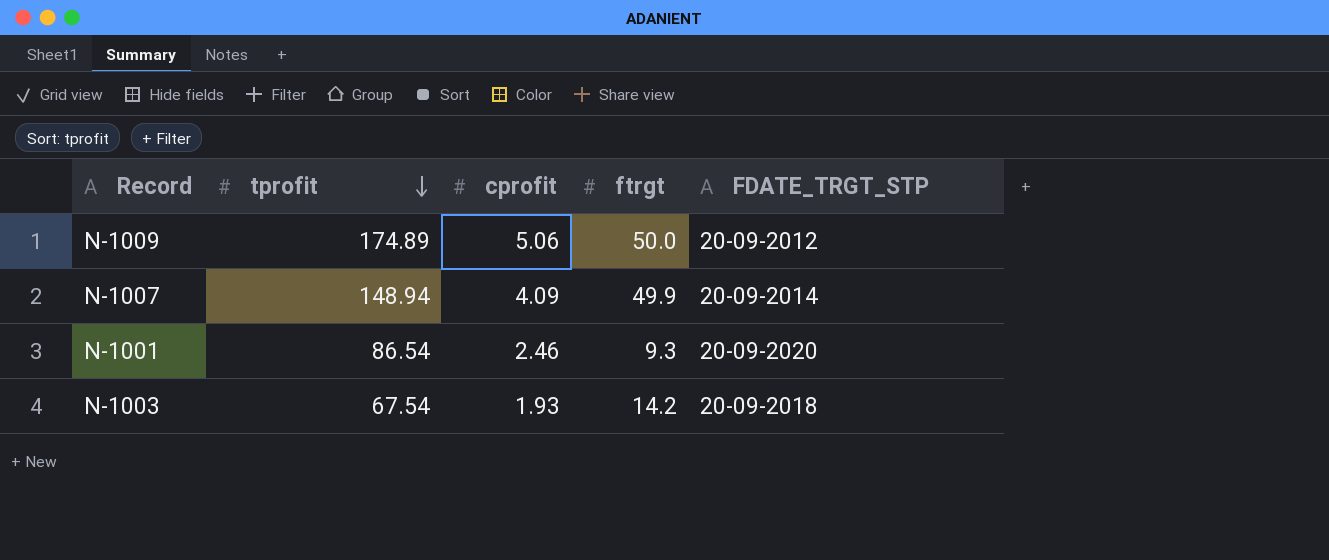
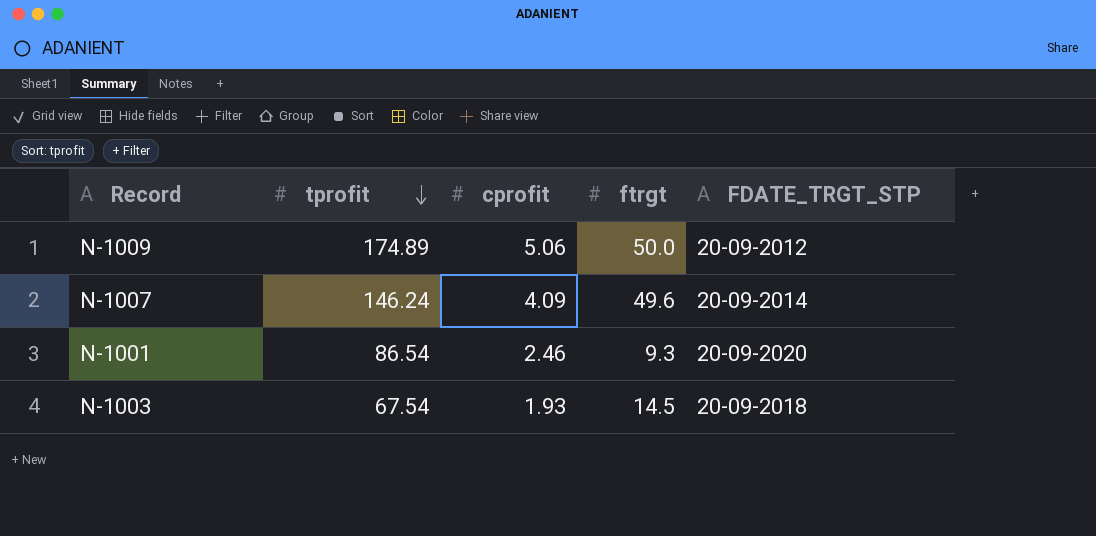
N-1007 | tprofit: 148.94 -> 146.24
N-1007 | ftrgt: 49.9 -> 49.6
N-1003 | ftrgt: 14.2 -> 14.5

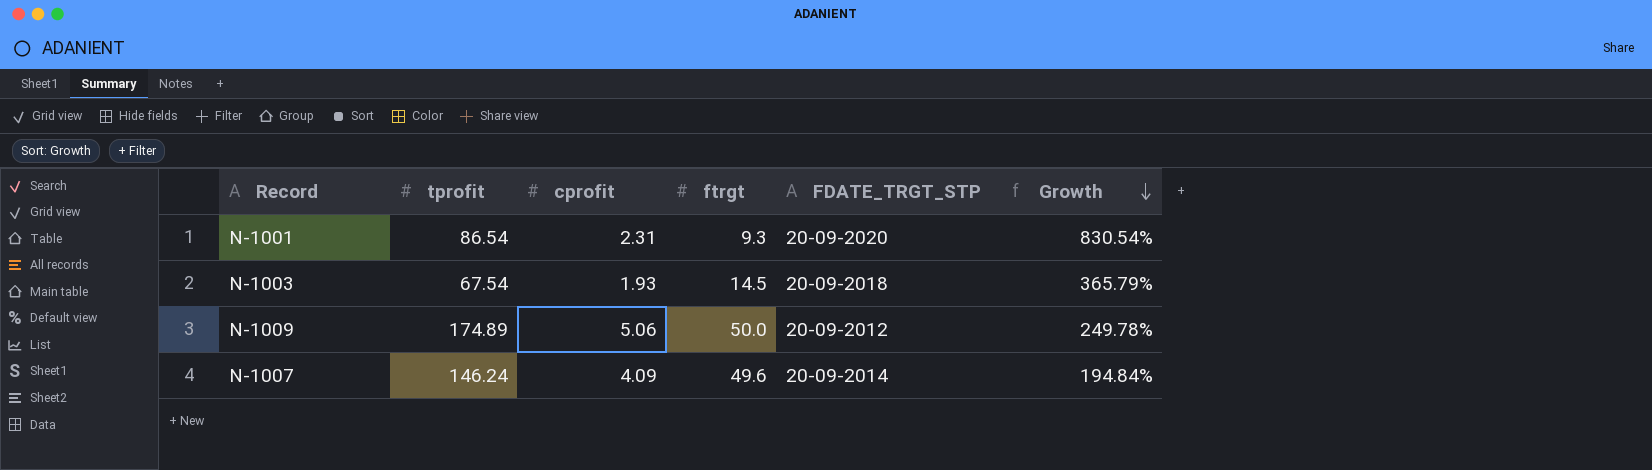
row order: tprofit descending -> Growth descending
column Growth | formula: none -> ([tprofit] - [ftrgt]) / [ftrgt]
N-1001 | cprofit: 2.46 -> 2.31

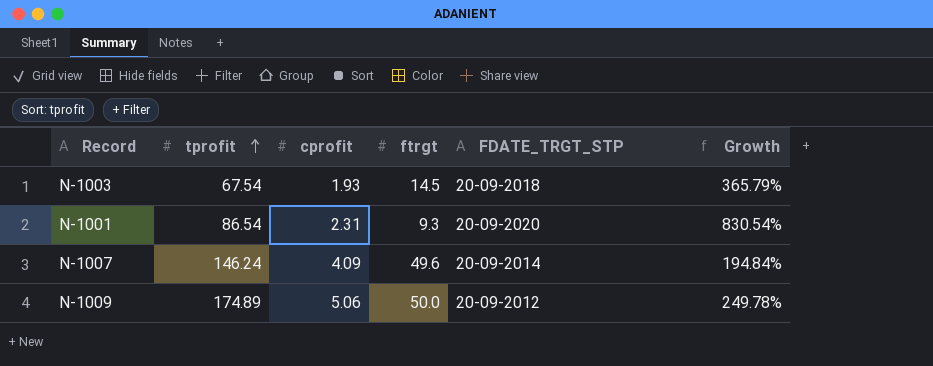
row order: Growth descending -> tprofit ascending

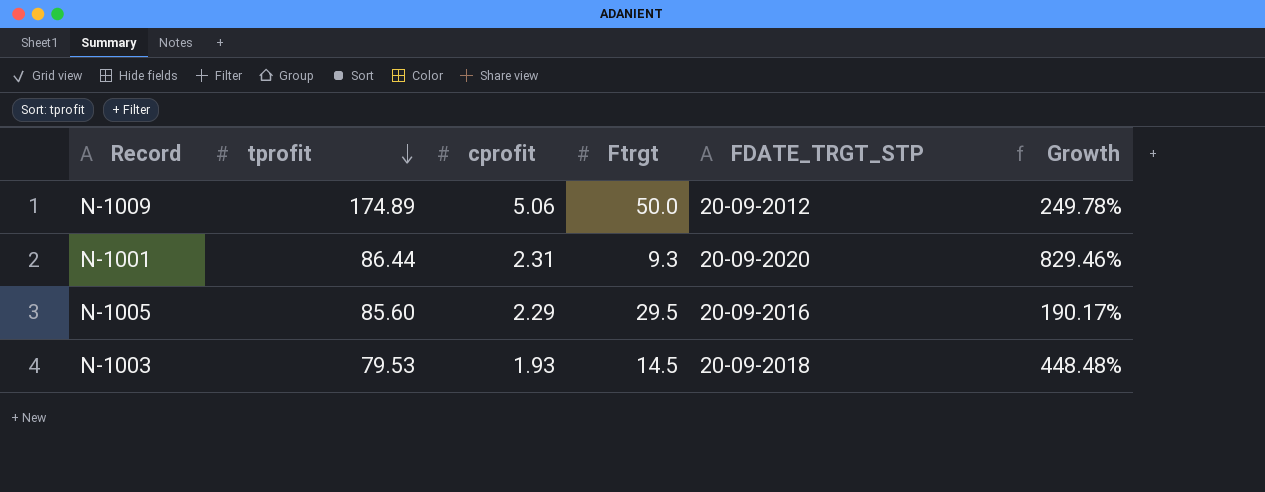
row order: tprofit ascending -> tprofit descending
column name: ftrgt -> Ftrgt
row N-1007: 146.24 | 4.09 | 49.6 | 20-09-2014 | 194.84% -> none
N-1001 | tprofit: 86.54 -> 86.44
N-1001 | Growth: 830.54% -> 829.46%
row N-1005: none -> 85.60 | 2.29 | 29.5 | 20-09-2016 | 190.17%
N-1003 | tprofit: 67.54 -> 79.53
N-1003 | Growth: 365.79% -> 448.48%

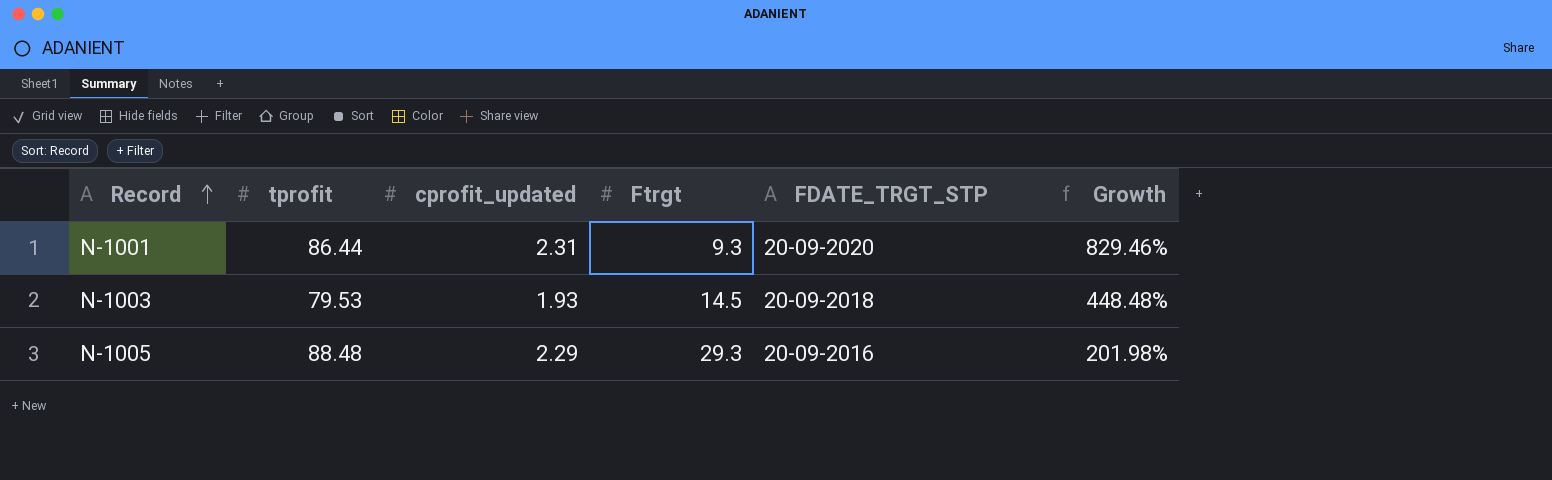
row order: tprofit descending -> Record ascending
column name: cprofit -> cprofit_updated
row N-1009: 174.89 | 5.06 | 50.0 | 20-09-2012 | 249.78% -> none
N-1005 | tprofit: 85.60 -> 88.48
N-1005 | Ftrgt: 29.5 -> 29.3
N-1005 | Growth: 190.17% -> 201.98%

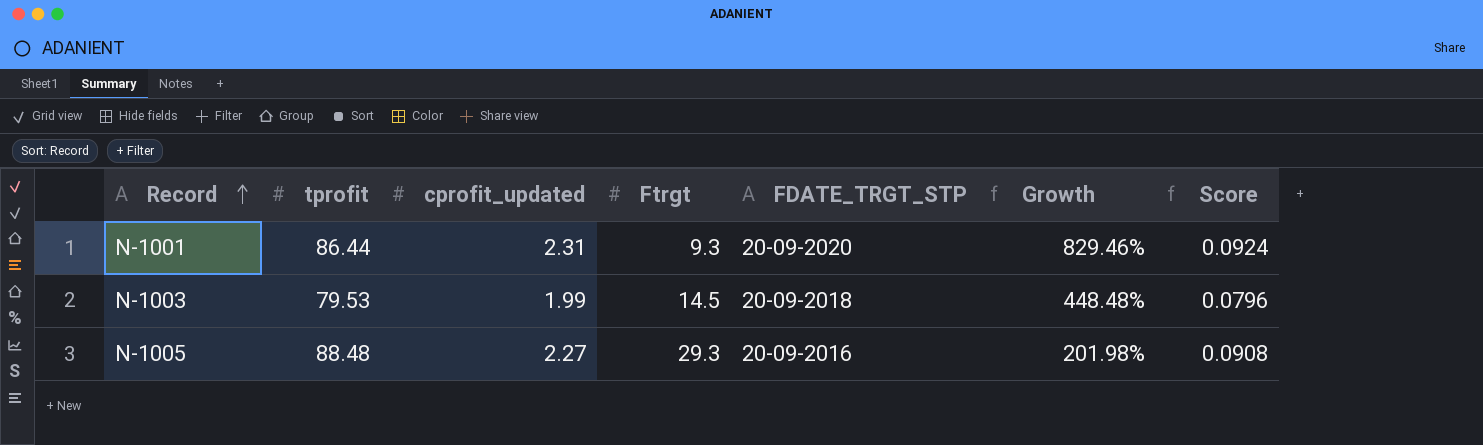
column Score | formula: none -> [cprofit_updated] * 0.04
N-1003 | cprofit_updated: 1.93 -> 1.99
N-1005 | cprofit_updated: 2.29 -> 2.27

